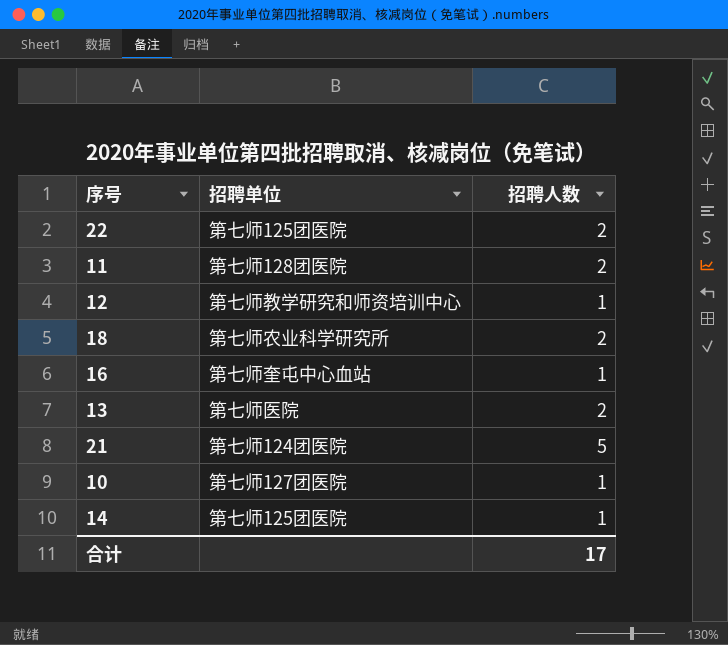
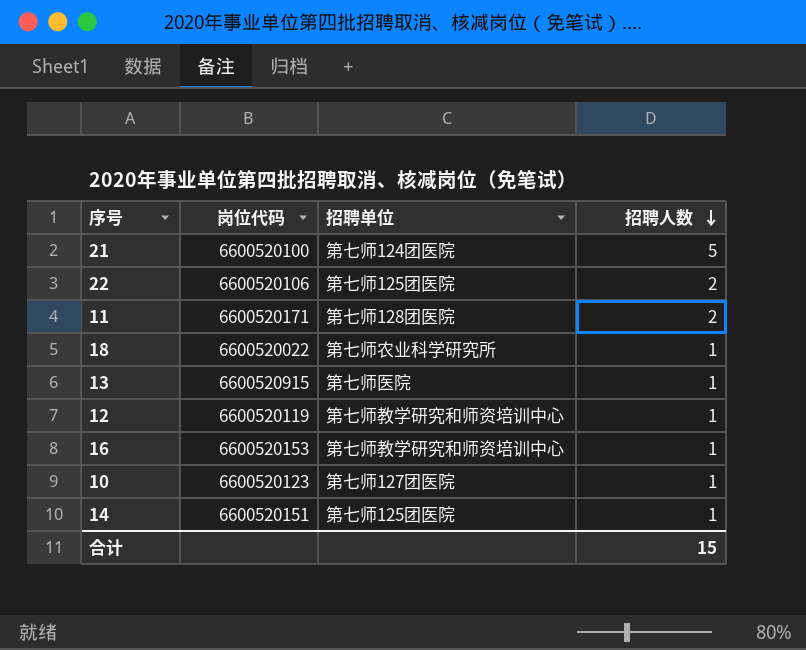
row order: none -> 招聘人数 descending
column 岗位代码 | position: none -> 2
18 | 招聘人数: 2 -> 1
13 | 招聘人数: 2 -> 1
16 | 招聘单位: 第七师奎屯中心血站 -> 第七师教学研究和师资培训中心
合计 | 招聘人数: 17 -> 15

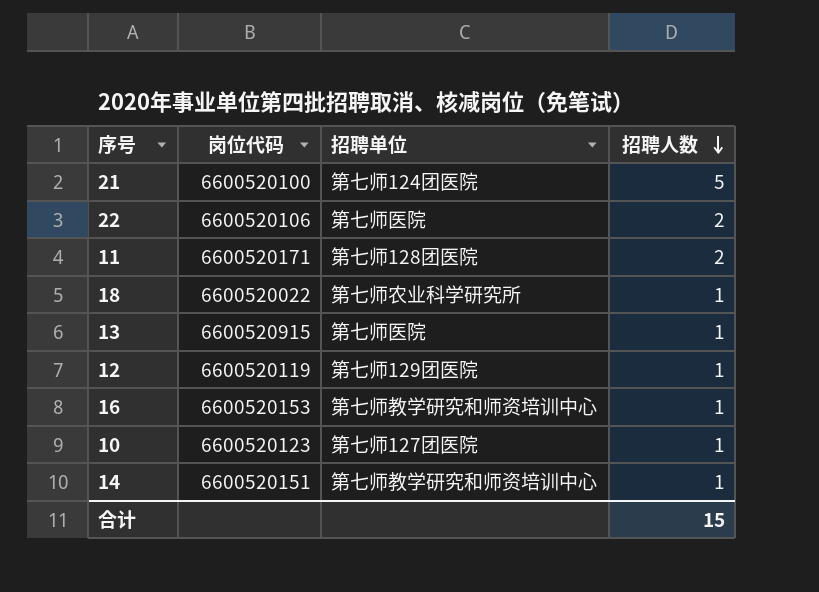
22 | 招聘单位: 第七师125团医院 -> 第七师医院
12 | 招聘单位: 第七师教学研究和师资培训中心 -> 第七师129团医院
14 | 招聘单位: 第七师125团医院 -> 第七师教学研究和师资培训中心

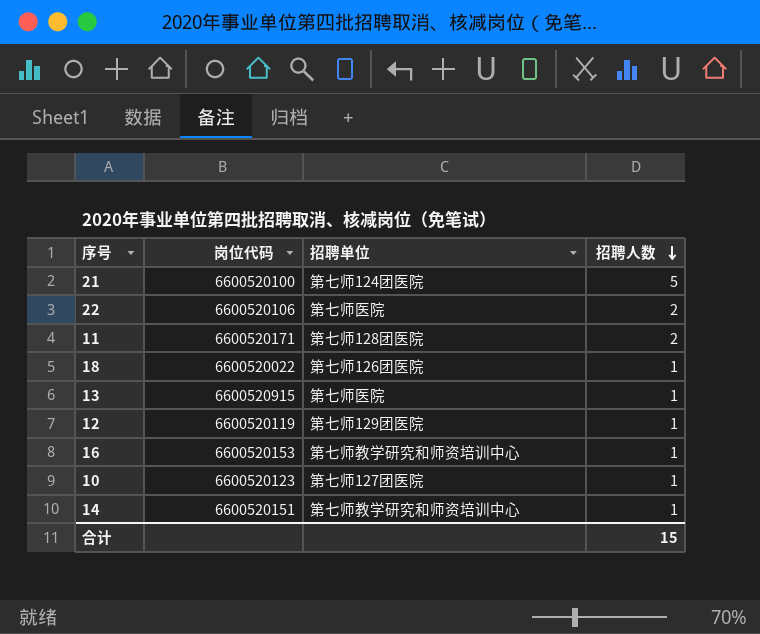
18 | 招聘单位: 第七师农业科学研究所 -> 第七师126团医院

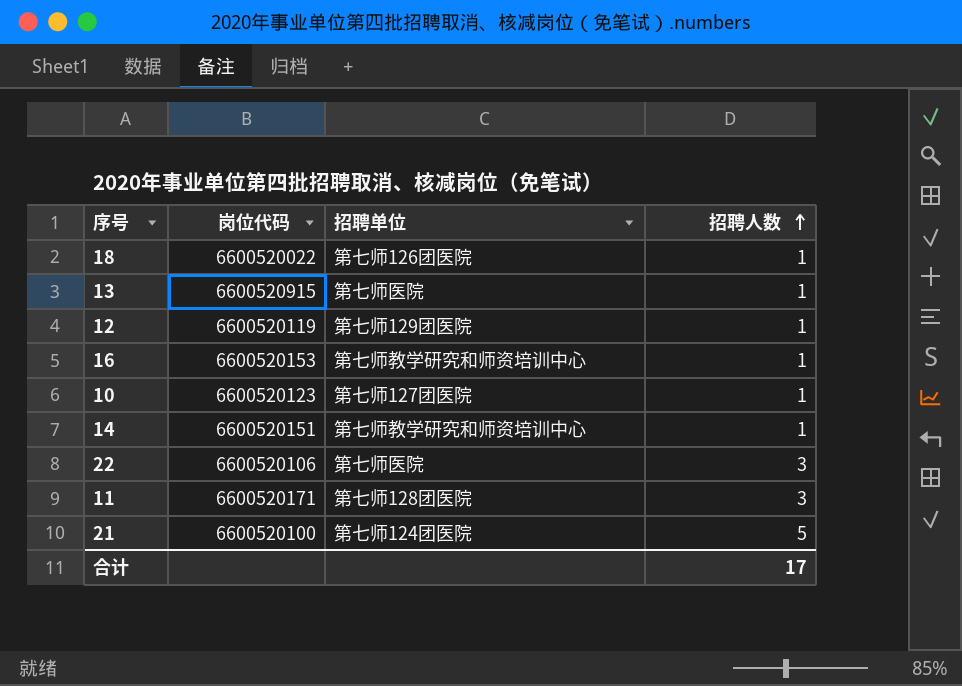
row order: 招聘人数 descending -> 招聘人数 ascending
22 | 招聘人数: 2 -> 3
11 | 招聘人数: 2 -> 3
合计 | 招聘人数: 15 -> 17

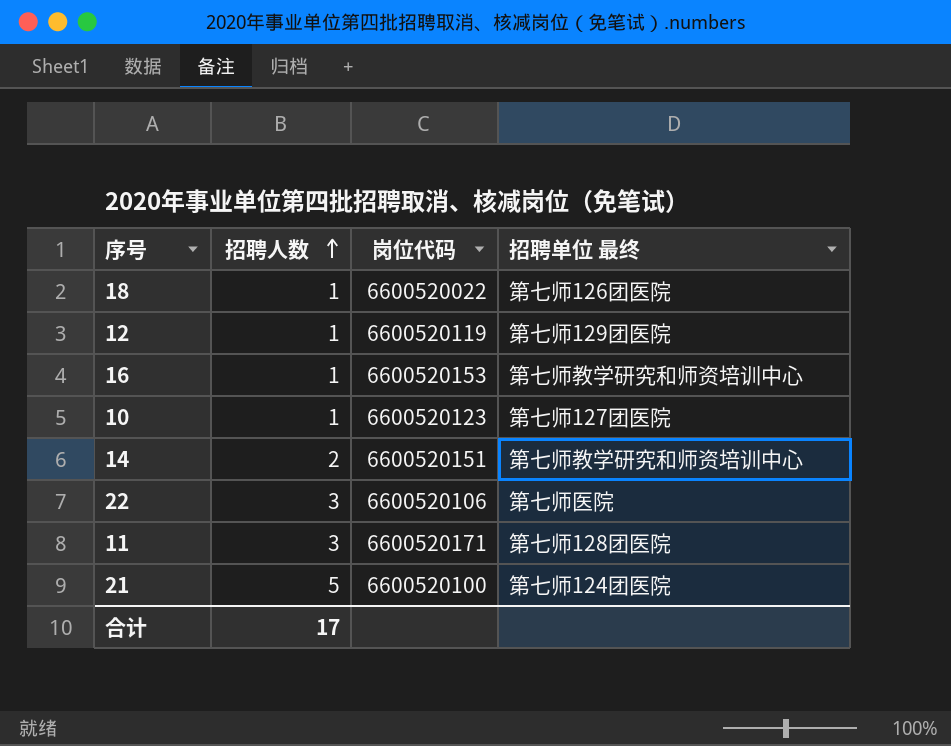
column 招聘人数 | position: 4 -> 2
column name: 招聘单位 -> 招聘单位 最终
row 13: 6600520915 | 第七师医院 | 1 -> none
14 | 招聘人数: 1 -> 2

